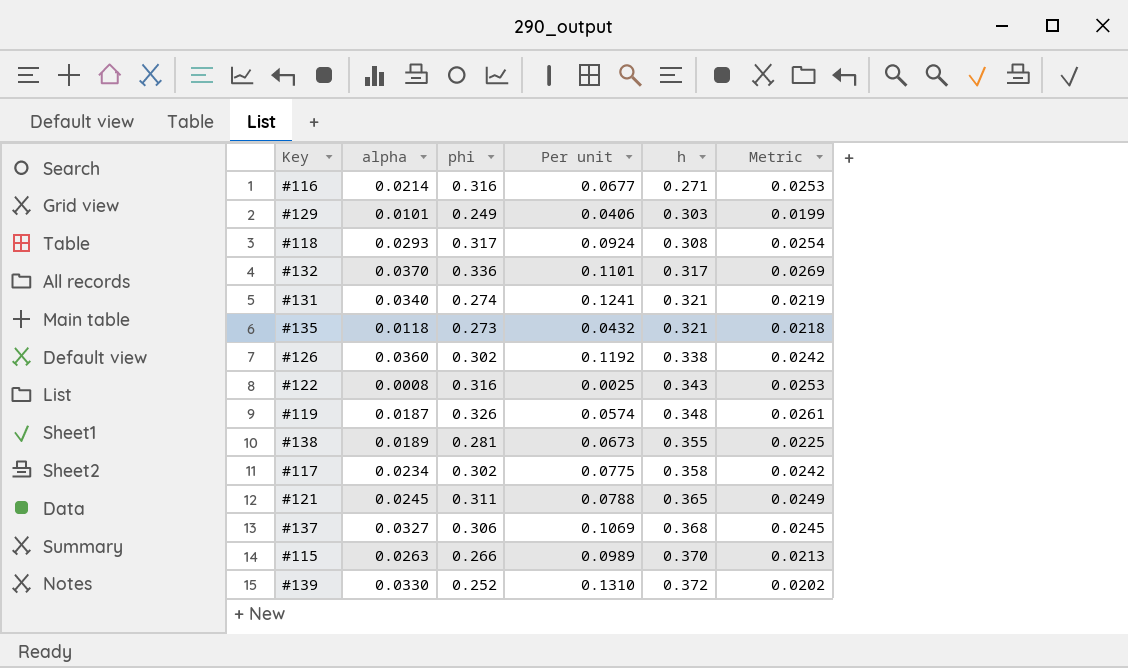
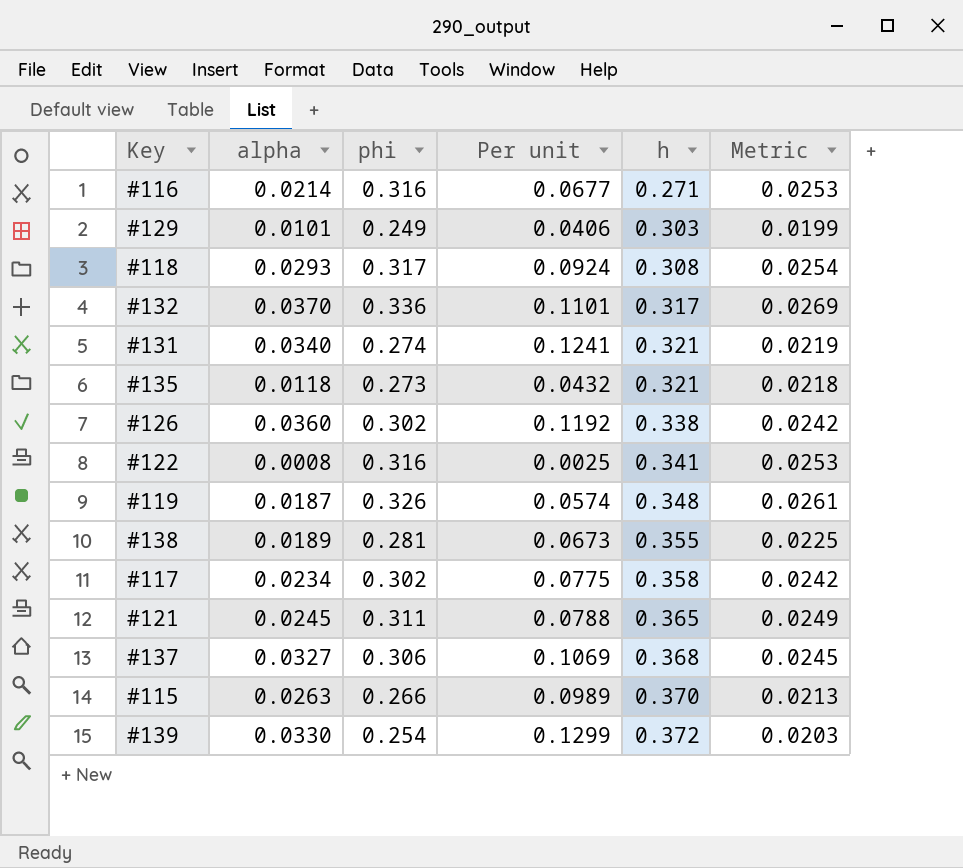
#122 | h: 0.343 -> 0.341
#139 | phi: 0.252 -> 0.254
#139 | Per unit: 0.1310 -> 0.1299
#139 | Metric: 0.0202 -> 0.0203

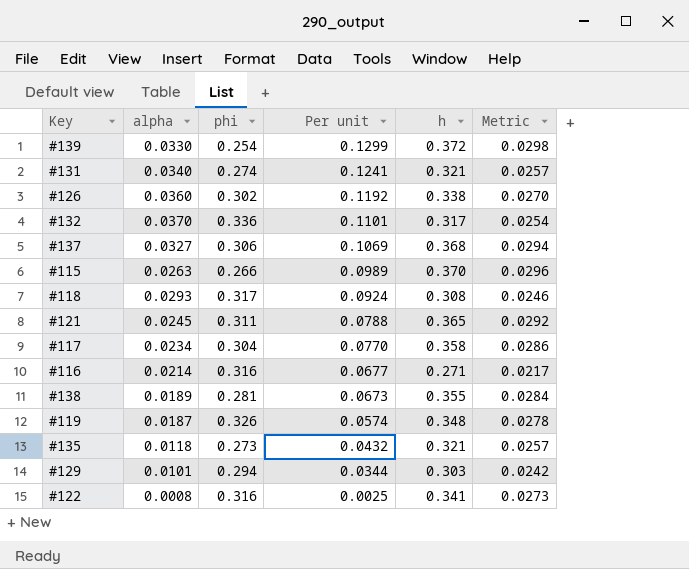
row order: h ascending -> Per unit descending
column Metric | formula: [phi] * 0.08 -> [h] * 0.08
#117 | phi: 0.302 -> 0.304
#117 | Per unit: 0.0775 -> 0.0770
#129 | phi: 0.249 -> 0.294
#129 | Per unit: 0.0406 -> 0.0344

